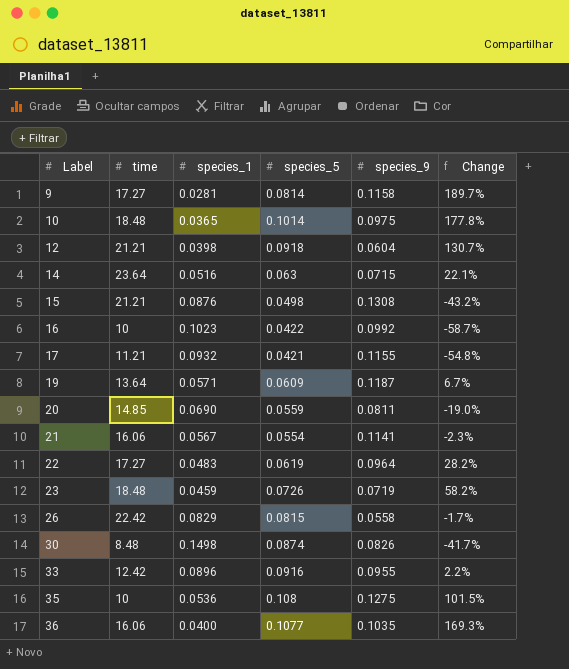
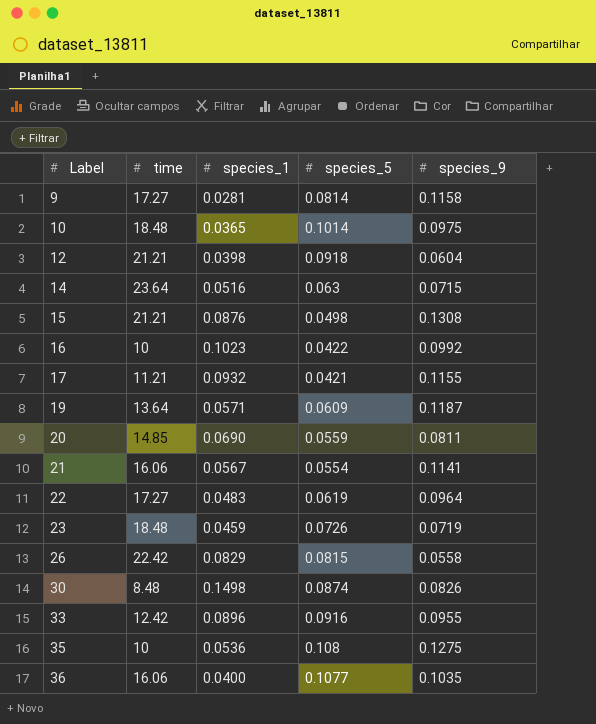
column Change | formula: ([species_5] - [species_1]) / [species_1] -> none

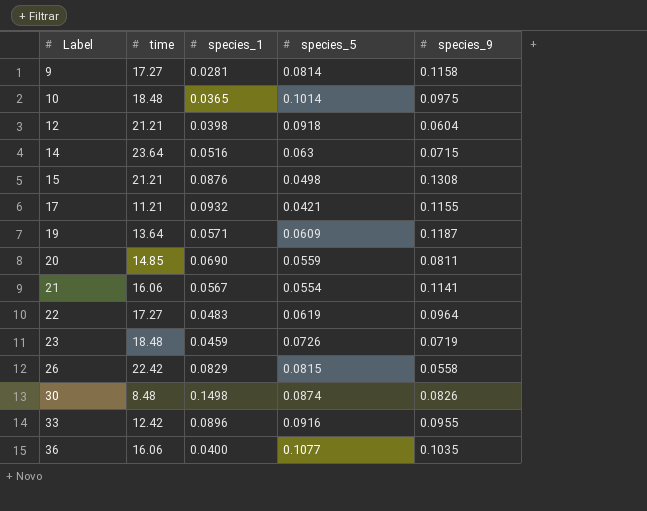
row 16: 10 | 0.1023 | 0.0422 | 0.0992 -> none
row 35: 10 | 0.0536 | 0.108 | 0.1275 -> none

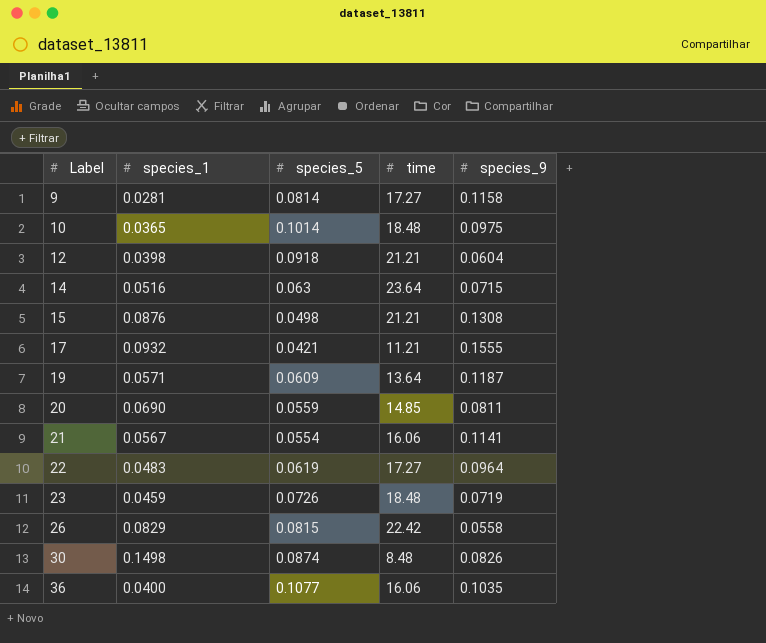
column time | position: 2 -> 4
row 33: 12.42 | 0.0896 | 0.0916 | 0.0955 -> none
17 | species_9: 0.1155 -> 0.1555

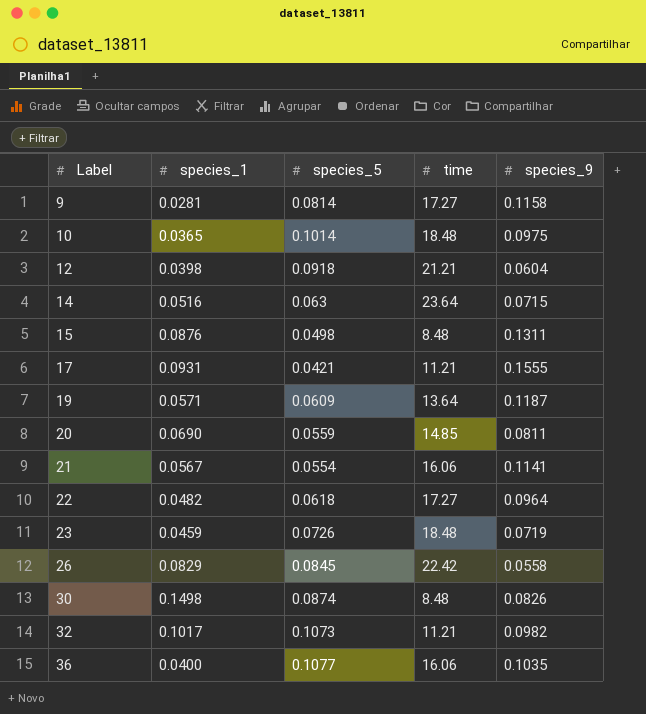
15 | time: 21.21 -> 8.48
15 | species_9: 0.1308 -> 0.1311
17 | species_1: 0.0932 -> 0.0931
22 | species_1: 0.0483 -> 0.0482
22 | species_5: 0.0619 -> 0.0618
26 | species_5: 0.0815 -> 0.0845
row 32: none -> 0.1017 | 0.1073 | 11.21 | 0.0982

